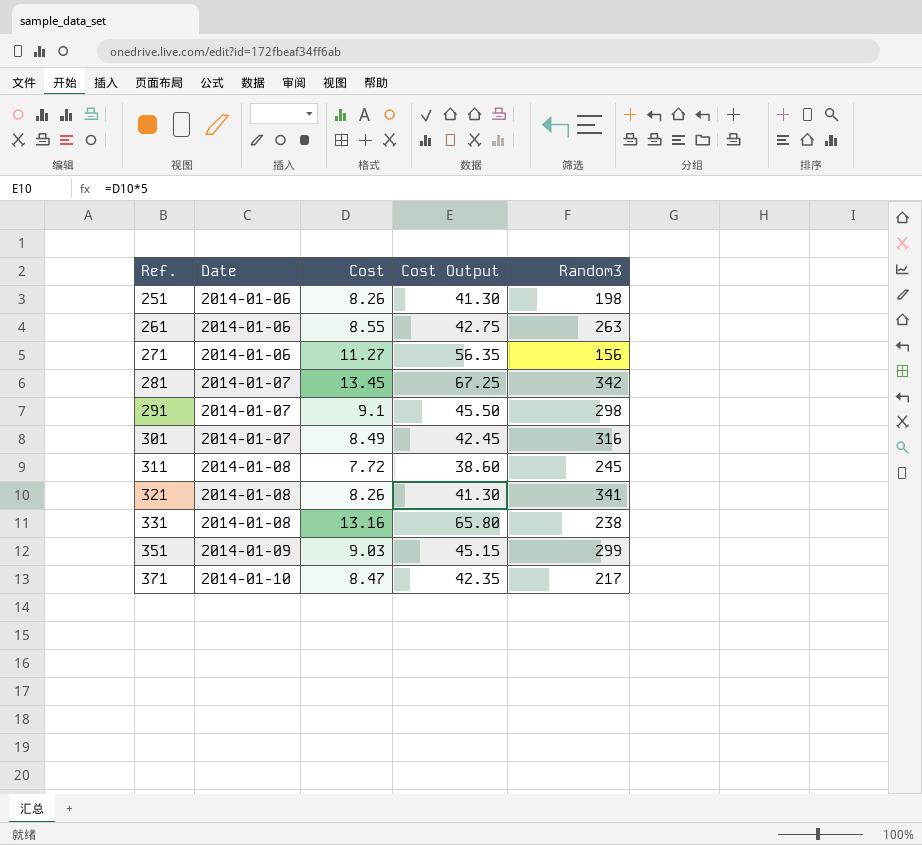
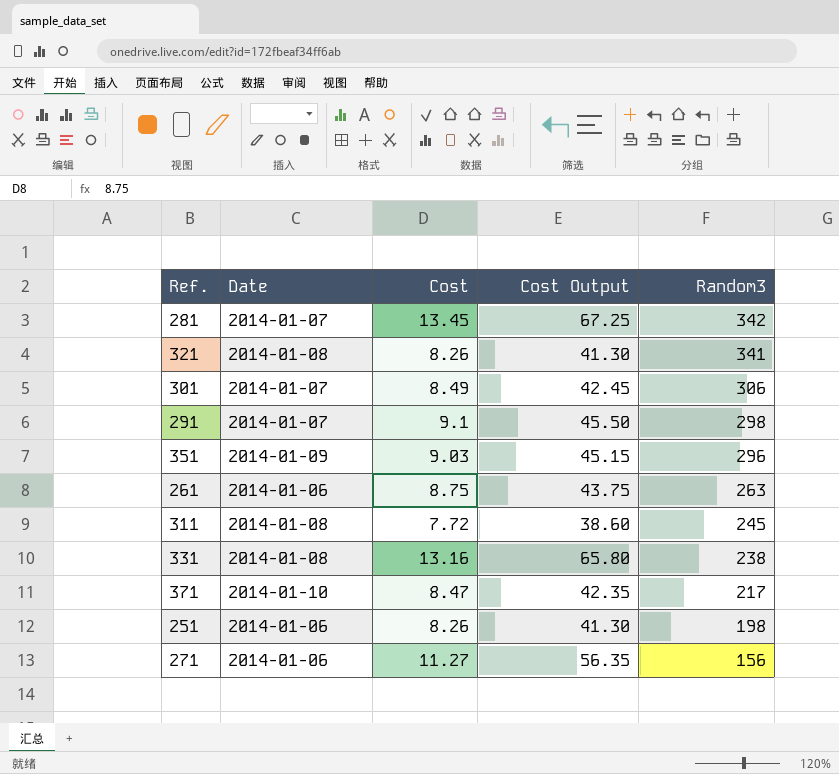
row order: Ref. ascending -> Random3 descending
301 | Random3: 316 -> 306
351 | Random3: 299 -> 296
261 | Cost: 8.55 -> 8.75
261 | Cost Output: 42.75 -> 43.75

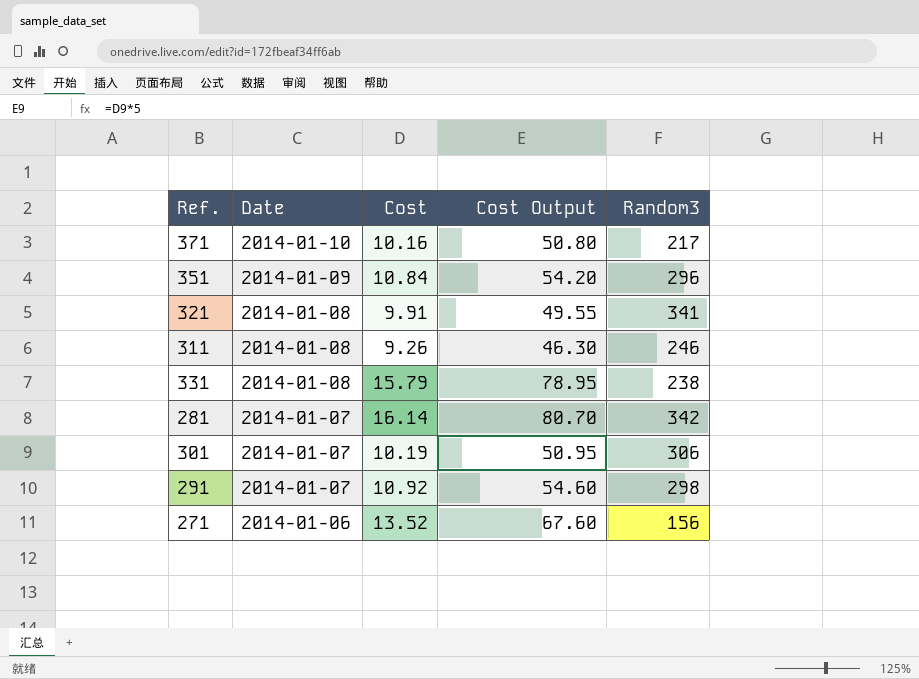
row order: Random3 descending -> Date descending
row 261: 2014-01-06 | 8.75 | 43.75 | 263 -> none
row 251: 2014-01-06 | 8.26 | 41.30 | 198 -> none
371 | Cost: 8.47 -> 10.16
371 | Cost Output: 42.35 -> 50.80
351 | Cost: 9.03 -> 10.84
351 | Cost Output: 45.15 -> 54.20
321 | Cost: 8.26 -> 9.91
321 | Cost Output: 41.30 -> 49.55
311 | Cost: 7.72 -> 9.26
311 | Cost Output: 38.60 -> 46.30
311 | Random3: 245 -> 246
331 | Cost: 13.16 -> 15.79
331 | Cost Output: 65.80 -> 78.95
281 | Cost: 13.45 -> 16.14
281 | Cost Output: 67.25 -> 80.70
301 | Cost: 8.49 -> 10.19
301 | Cost Output: 42.45 -> 50.95
291 | Cost: 9.1 -> 10.92
291 | Cost Output: 45.50 -> 54.60
271 | Cost: 11.27 -> 13.52
271 | Cost Output: 56.35 -> 67.60

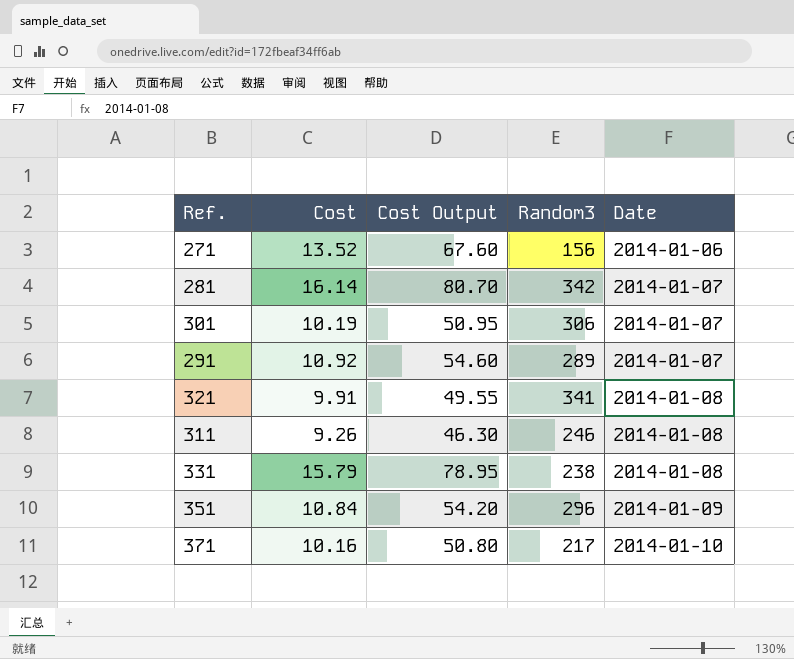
row order: Date descending -> Date ascending
column Date | position: 2 -> 5
291 | Random3: 298 -> 289

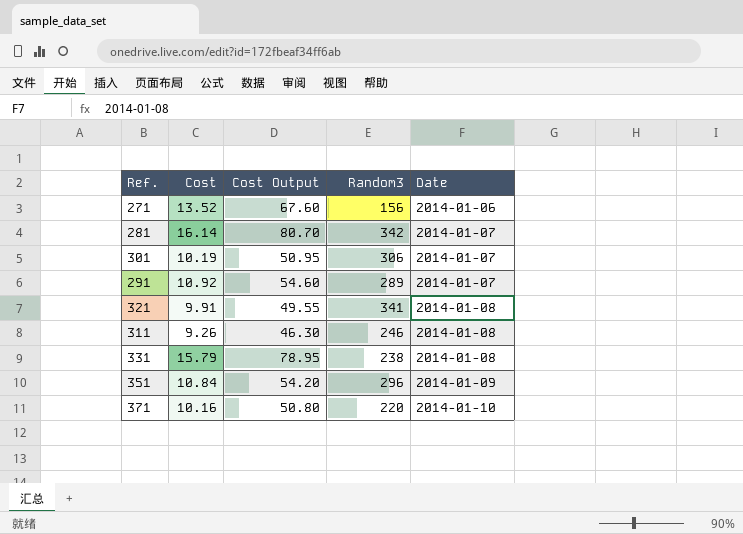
371 | Random3: 217 -> 220

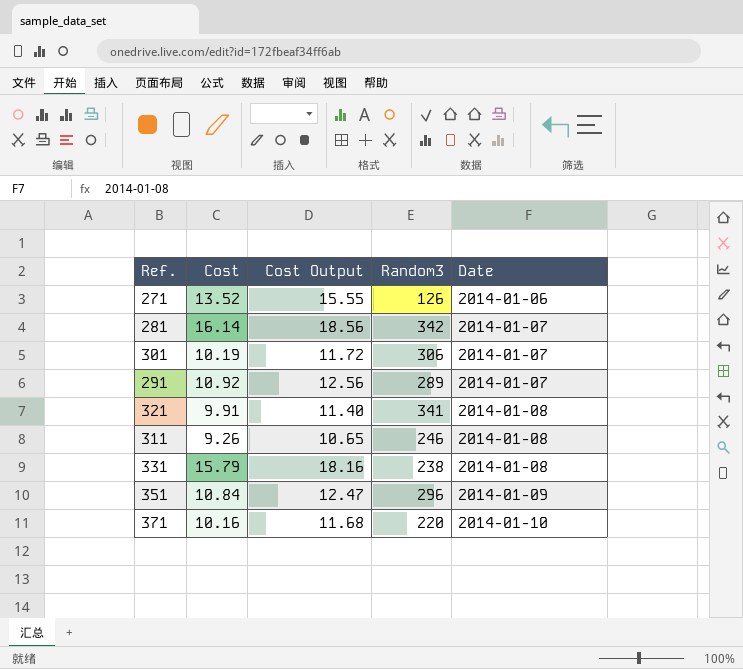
column Cost Output | formula: [Cost] * 5 -> [Cost] * 1.15
271 | Random3: 156 -> 126

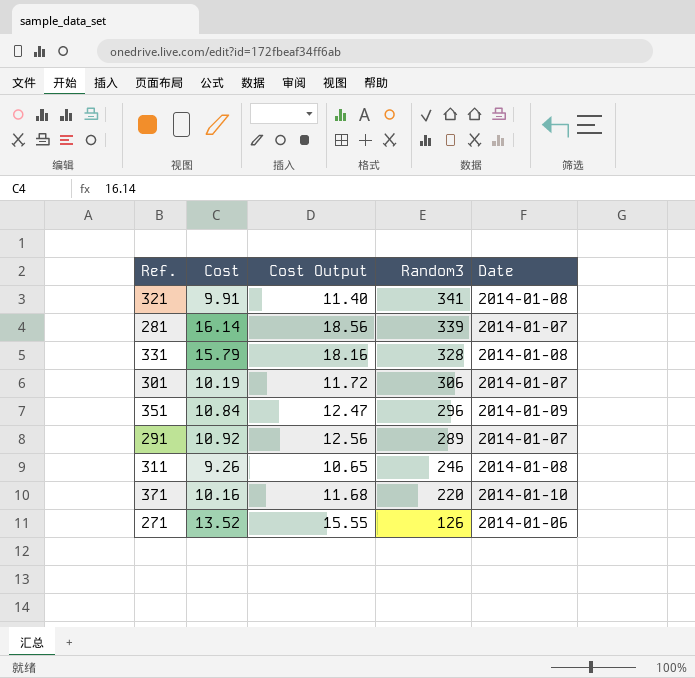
row order: Date ascending -> Random3 descending
281 | Random3: 342 -> 339
331 | Random3: 238 -> 328

